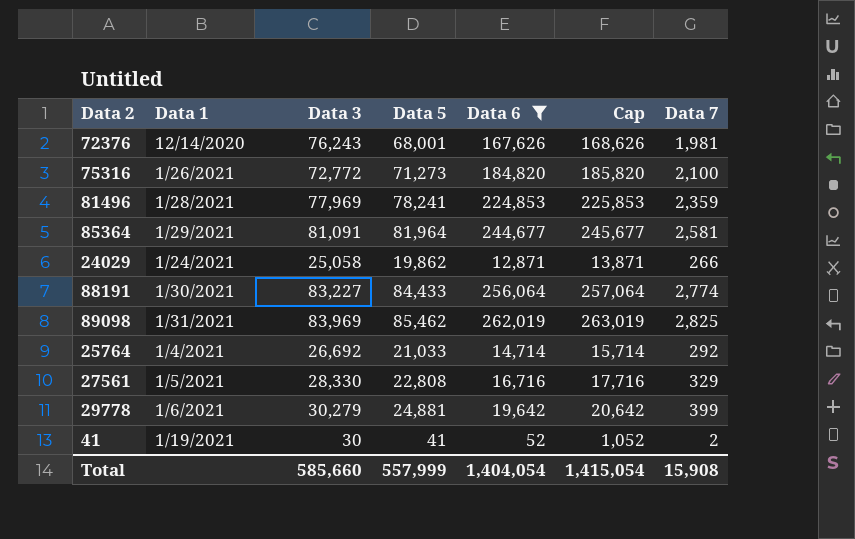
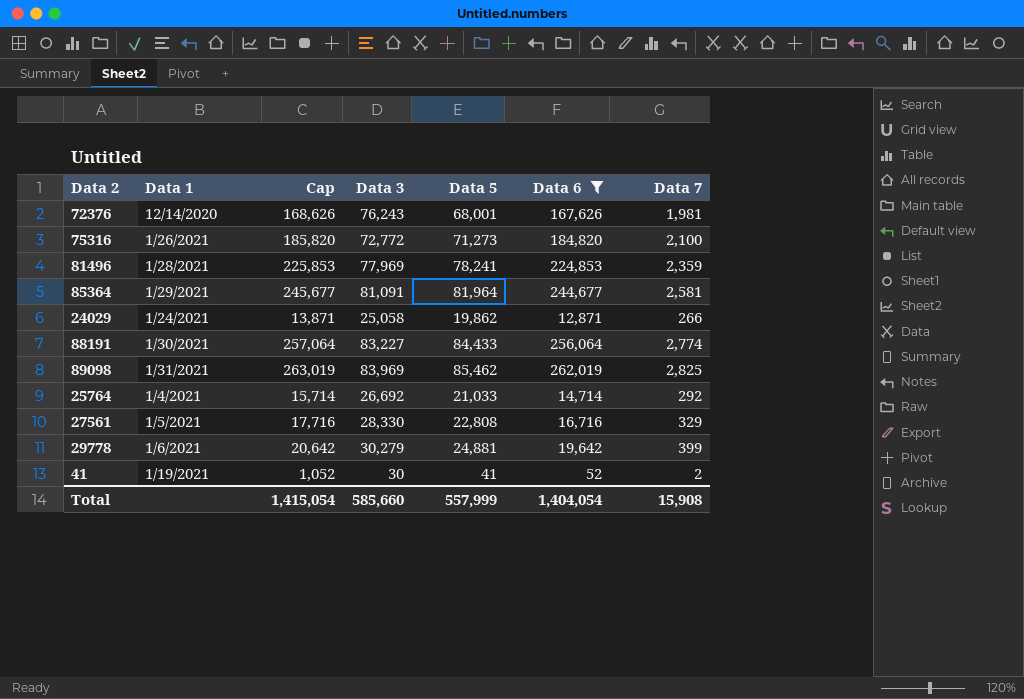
column Cap | position: 6 -> 3

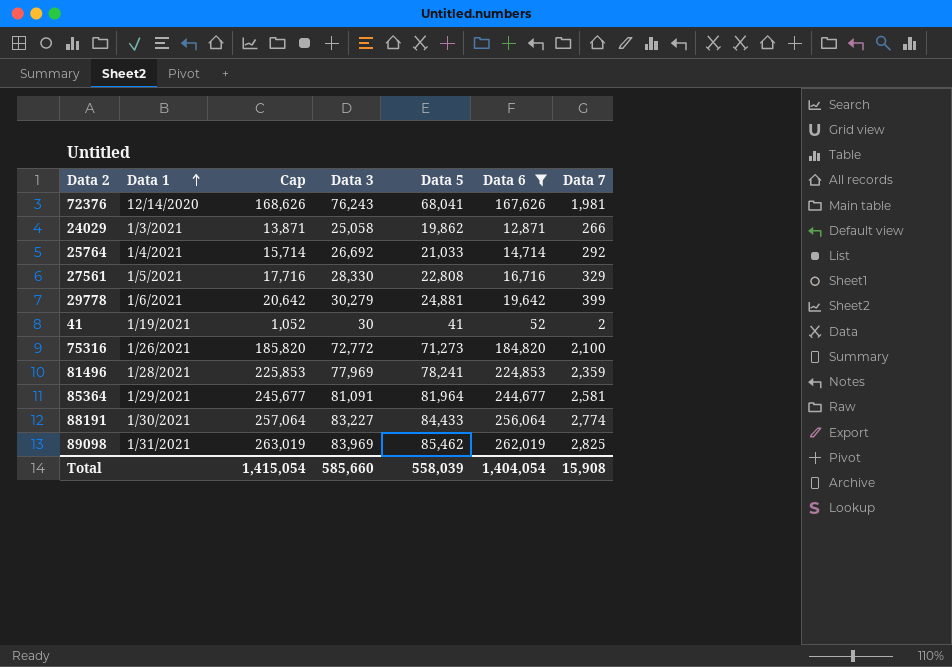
row order: none -> Data 1 ascending
72376 | Data 5: 68,001 -> 68,041
24029 | Data 1: 1/24/2021 -> 1/3/2021
Total | Data 5: 557,999 -> 558,039

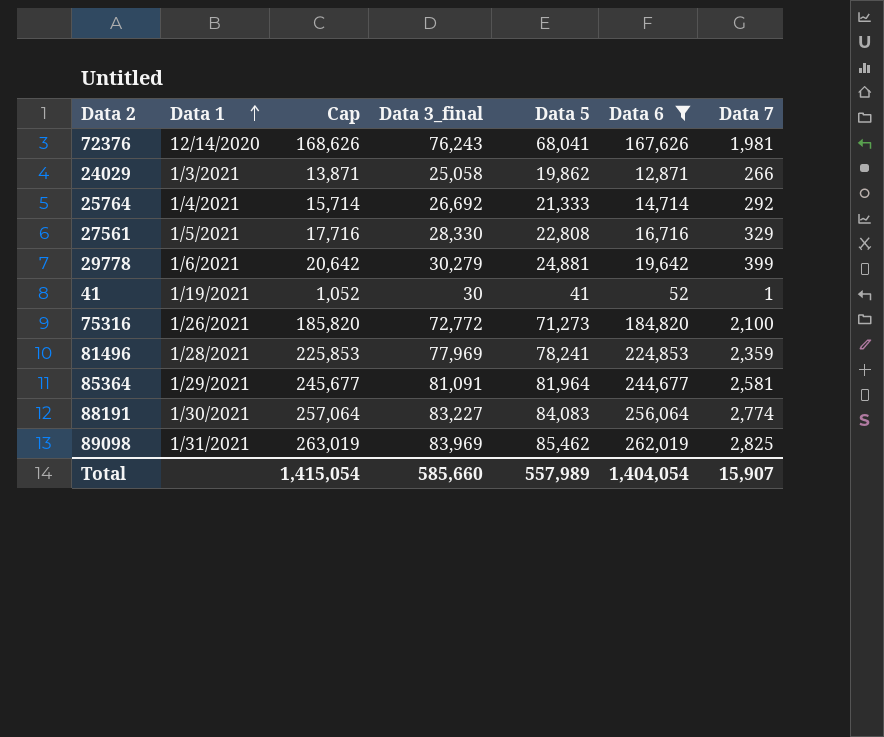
column name: Data 3 -> Data 3_final
25764 | Data 5: 21,033 -> 21,333
41 | Data 7: 2 -> 1
88191 | Data 5: 84,433 -> 84,083
Total | Data 5: 558,039 -> 557,989
Total | Data 7: 15,908 -> 15,907

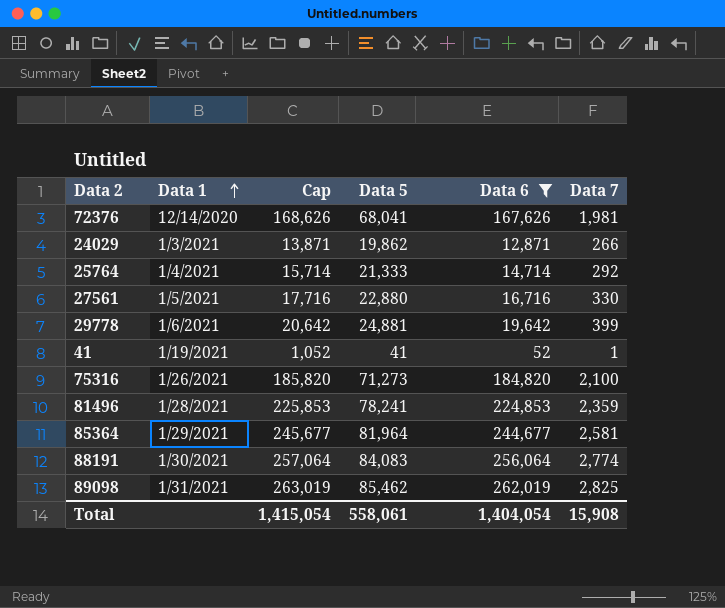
column Data 3_final | position: 4 -> none
27561 | Data 5: 22,808 -> 22,880
27561 | Data 7: 329 -> 330
Total | Data 5: 557,989 -> 558,061
Total | Data 7: 15,907 -> 15,908

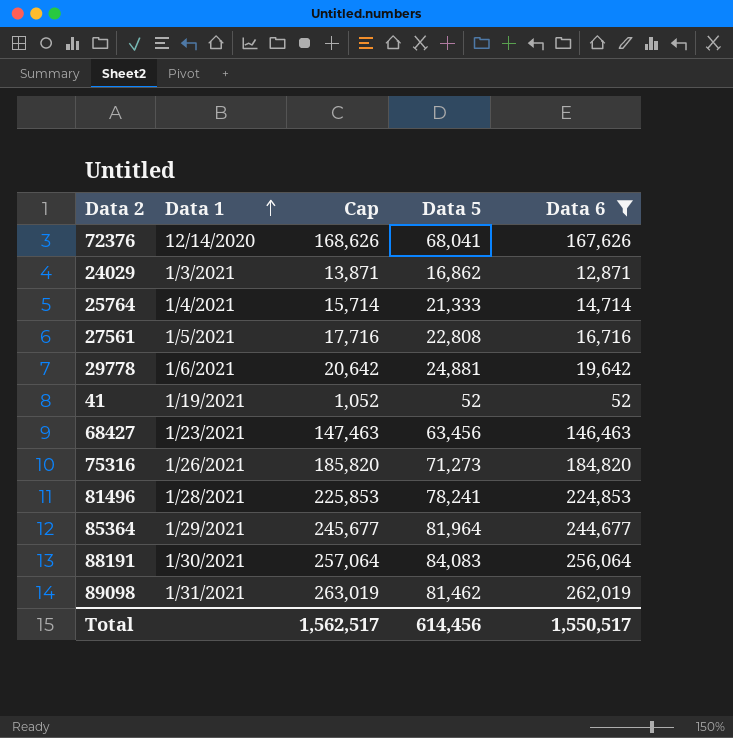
column Data 7 | position: 6 -> none
24029 | Data 5: 19,862 -> 16,862
27561 | Data 5: 22,880 -> 22,808
41 | Data 5: 41 -> 52
row 68427: none -> 1/23/2021 | 147,463 | 63,456 | 146,463
89098 | Data 5: 85,462 -> 81,462
Total | Cap: 1,415,054 -> 1,562,517
Total | Data 5: 558,061 -> 614,456
Total | Data 6: 1,404,054 -> 1,550,517

